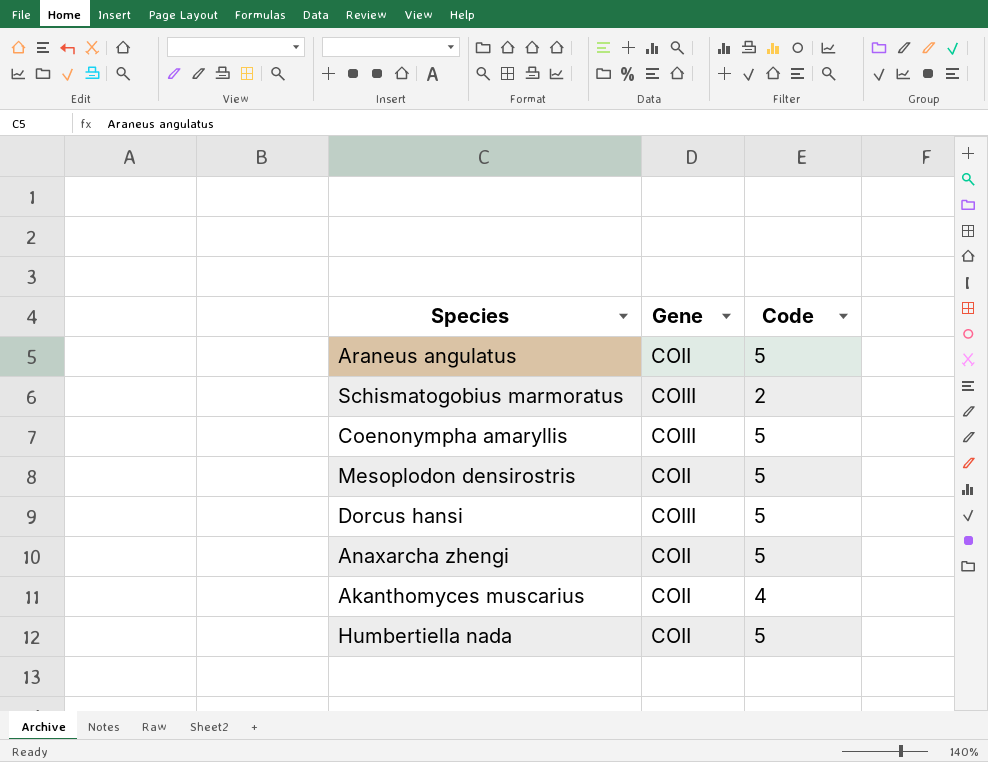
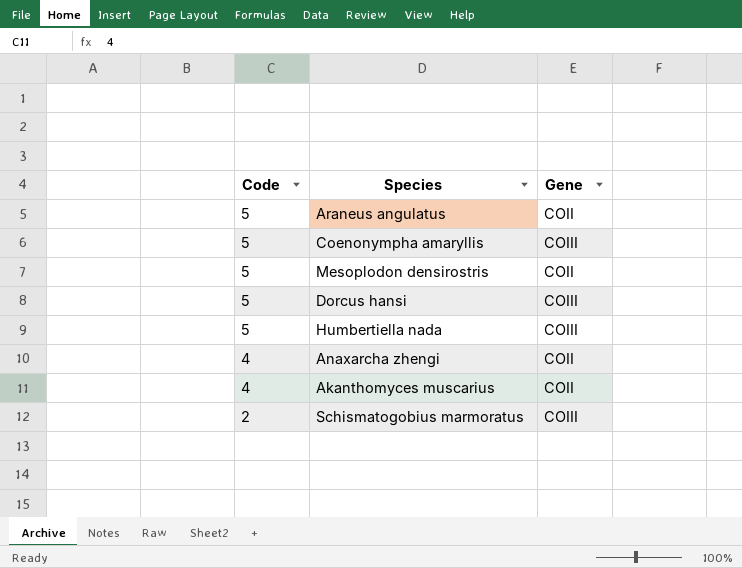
row order: none -> Code descending
column Code | position: 3 -> 1
Humbertiella nada | Gene: COII -> COIII
Anaxarcha zhengi | Code: 5 -> 4

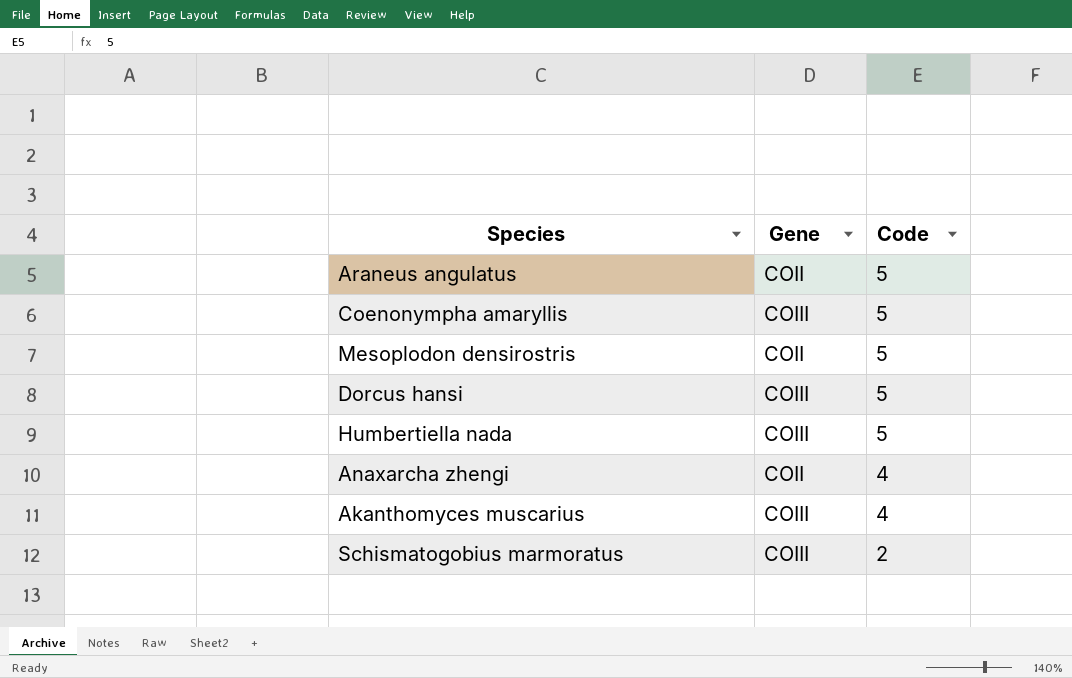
column Code | position: 1 -> 3
Akanthomyces muscarius | Gene: COII -> COIII

